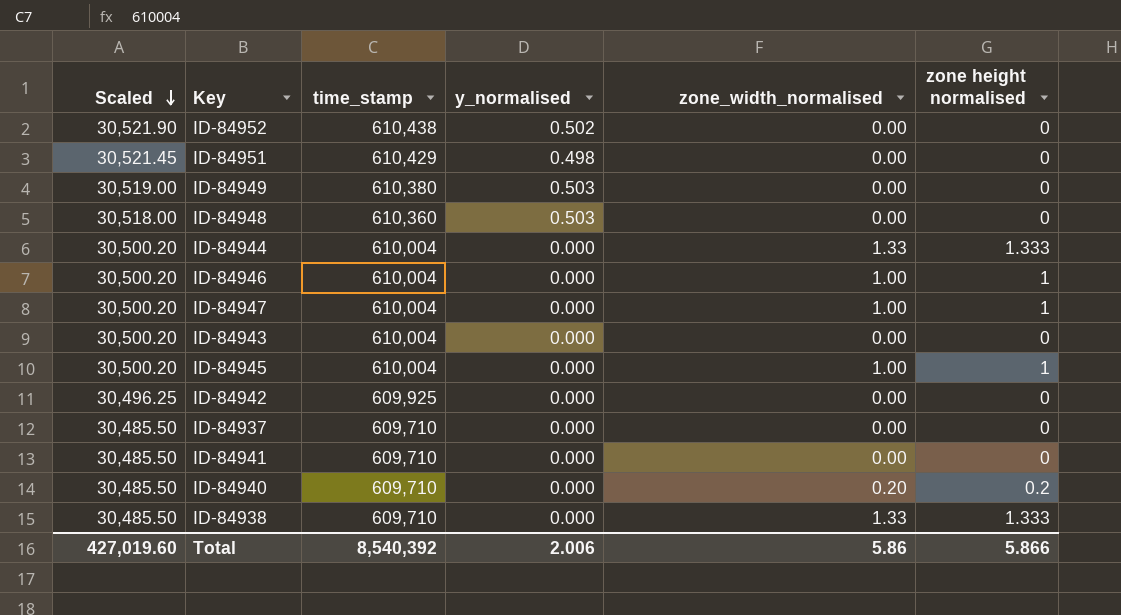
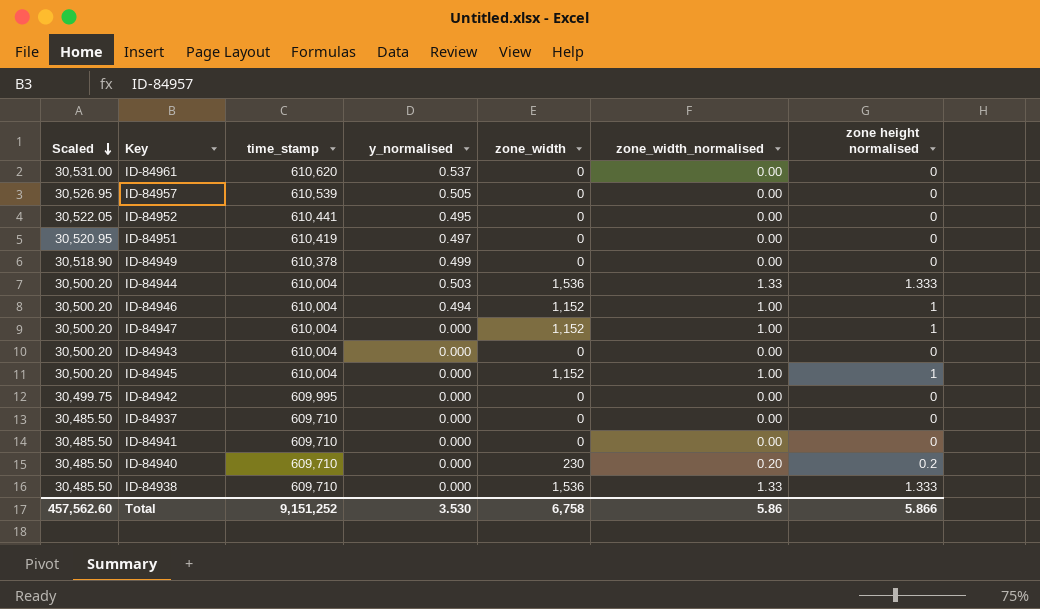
column zone_width | position: none -> 5
row ID-84948: 30,518.00 | 610,360 | 0.503 | 0.00 | 0 -> none
row ID-84961: none -> 30,531.00 | 610,620 | 0.537 | 0 | 0.00 | 0
row ID-84957: none -> 30,526.95 | 610,539 | 0.505 | 0 | 0.00 | 0
ID-84952 | Scaled: 30,521.90 -> 30,522.05
ID-84952 | time_stamp: 610,438 -> 610,441
ID-84952 | y_normalised: 0.502 -> 0.495
ID-84951 | Scaled: 30,521.45 -> 30,520.95
ID-84951 | time_stamp: 610,429 -> 610,419
ID-84951 | y_normalised: 0.498 -> 0.497
ID-84949 | Scaled: 30,519.00 -> 30,518.90
ID-84949 | time_stamp: 610,380 -> 610,378
ID-84949 | y_normalised: 0.503 -> 0.499
ID-84944 | y_normalised: 0.000 -> 0.503
ID-84946 | y_normalised: 0.000 -> 0.494
ID-84942 | Scaled: 30,496.25 -> 30,499.75
ID-84942 | time_stamp: 609,925 -> 609,995
Total | Scaled: 427,019.60 -> 457,562.60
Total | time_stamp: 8,540,392 -> 9,151,252
Total | y_normalised: 2.006 -> 3.530

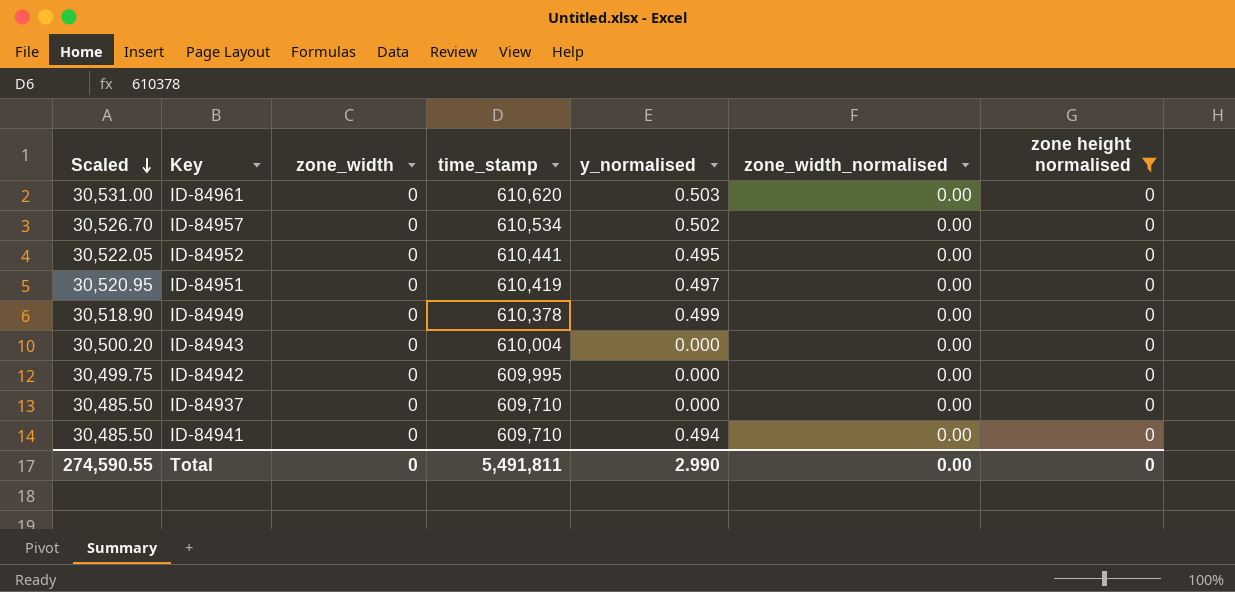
filter: none -> zone height normalised = 0
column zone_width | position: 5 -> 3
ID-84961 | y_normalised: 0.537 -> 0.503
ID-84957 | Scaled: 30,526.95 -> 30,526.70
ID-84957 | time_stamp: 610,539 -> 610,534
ID-84957 | y_normalised: 0.505 -> 0.502
ID-84941 | y_normalised: 0.000 -> 0.494
Total | Scaled: 457,562.60 -> 274,590.55
Total | zone_width: 6,758 -> 0
Total | time_stamp: 9,151,252 -> 5,491,811
Total | y_normalised: 3.530 -> 2.990
Total | zone_width_normalised: 5.86 -> 0.00
Total | zone height normalised: 5.866 -> 0

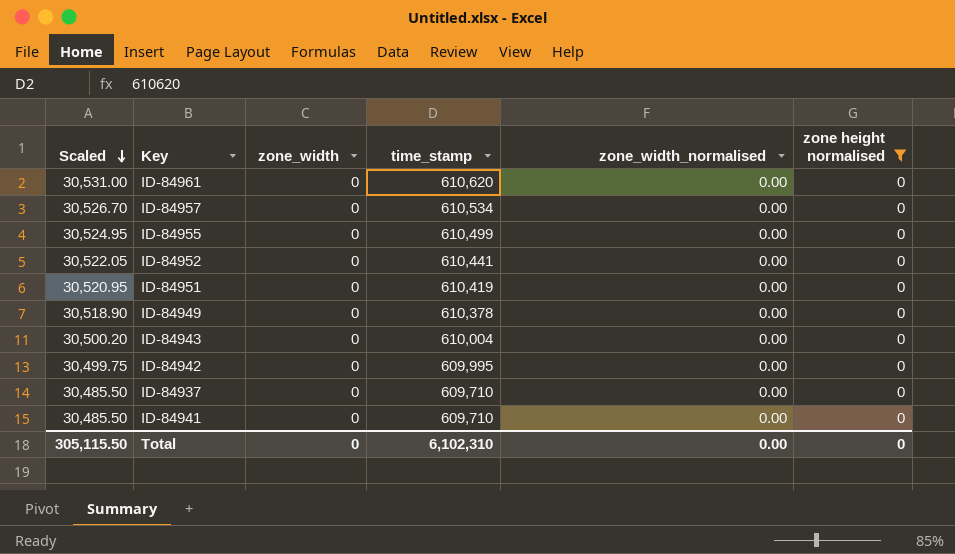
column y_normalised | position: 5 -> none
row ID-84955: none -> 30,524.95 | 0 | 610,499 | 0.00 | 0
Total | Scaled: 274,590.55 -> 305,115.50
Total | time_stamp: 5,491,811 -> 6,102,310

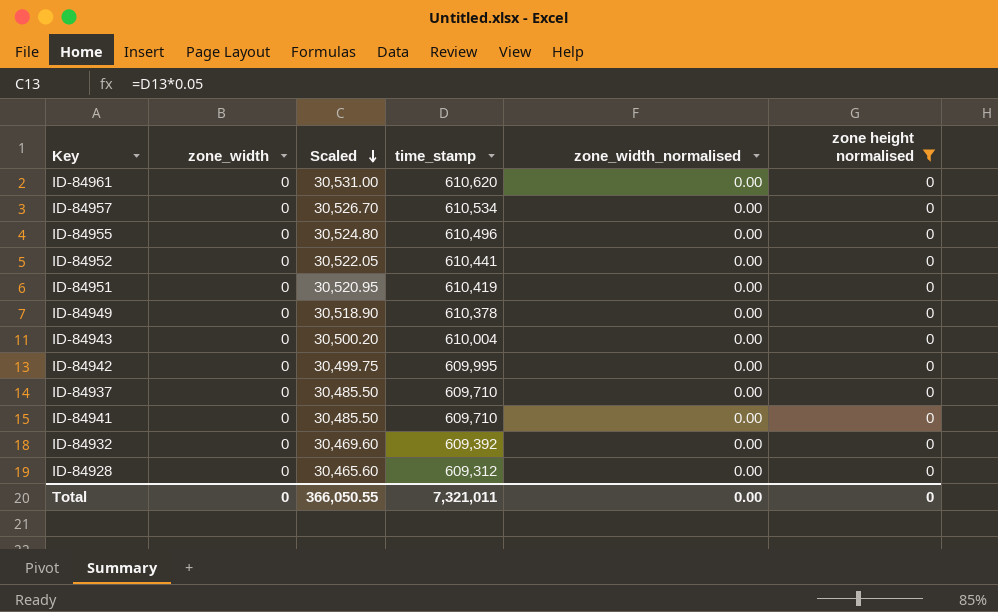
column Scaled | position: 1 -> 3
ID-84955 | Scaled: 30,524.95 -> 30,524.80
ID-84955 | time_stamp: 610,499 -> 610,496
row ID-84932: none -> 0 | 30,469.60 | 609,392 | 0.00 | 0
row ID-84928: none -> 0 | 30,465.60 | 609,312 | 0.00 | 0
Total | Scaled: 305,115.50 -> 366,050.55
Total | time_stamp: 6,102,310 -> 7,321,011

